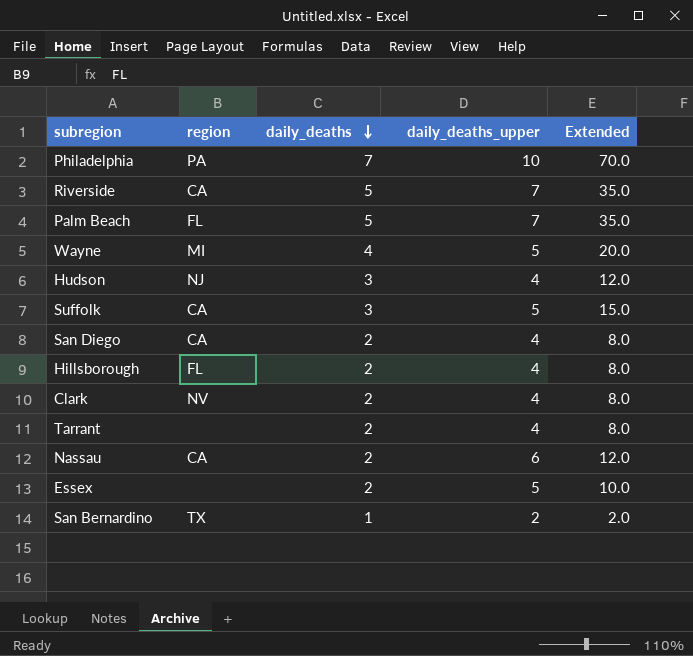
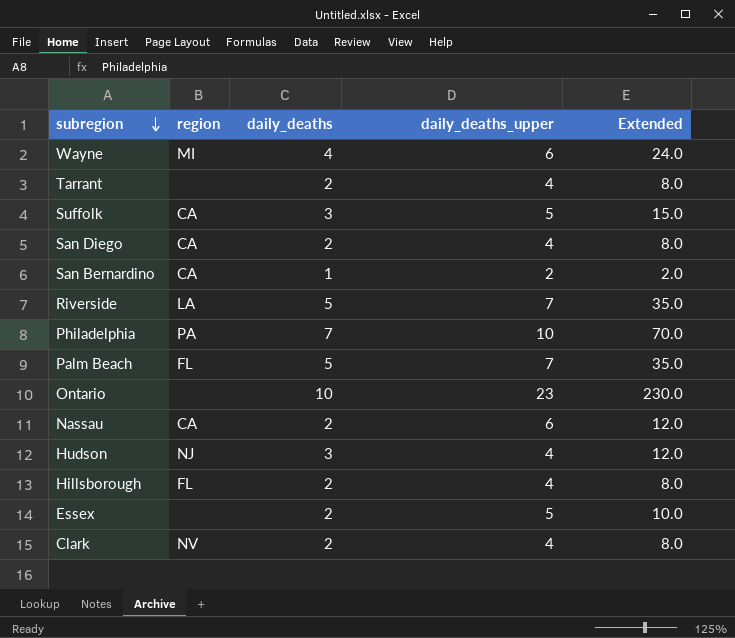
row order: daily_deaths descending -> subregion descending
Wayne | daily_deaths_upper: 5 -> 6
Wayne | Extended: 20.0 -> 24.0
San Bernardino | region: TX -> CA
Riverside | region: CA -> LA
row Ontario: none -> none | 10 | 23 | 230.0

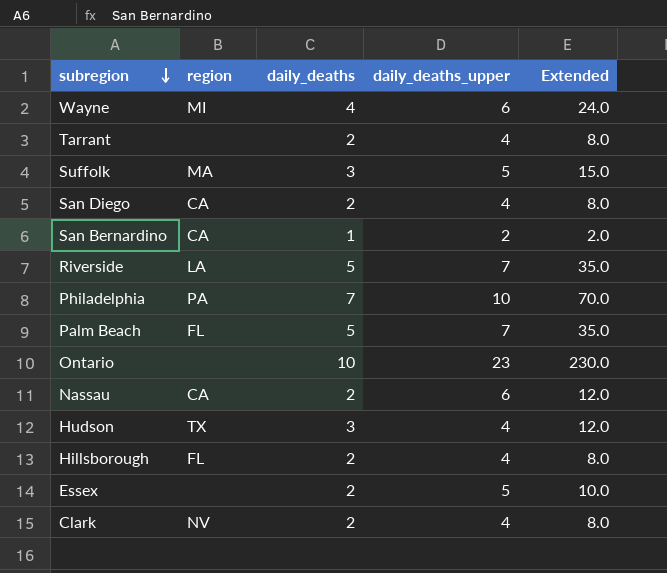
Suffolk | region: CA -> MA
Hudson | region: NJ -> TX

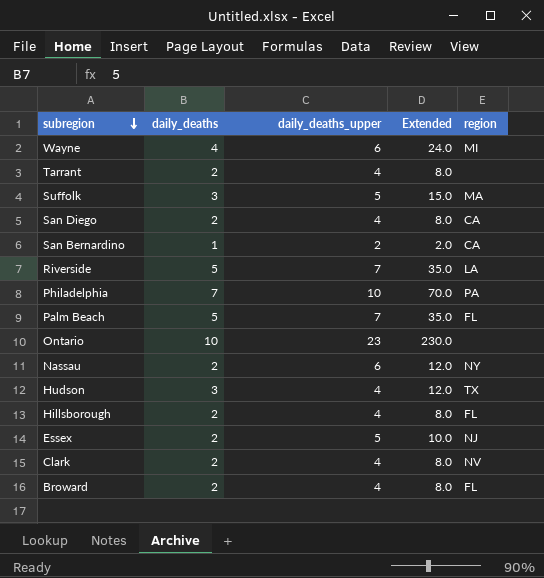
column region | position: 2 -> 5
Nassau | region: CA -> NY
Essex | region: none -> NJ
row Broward: none -> 2 | 4 | 8.0 | FL

